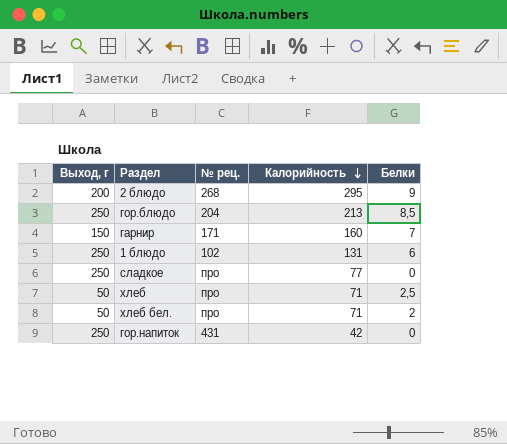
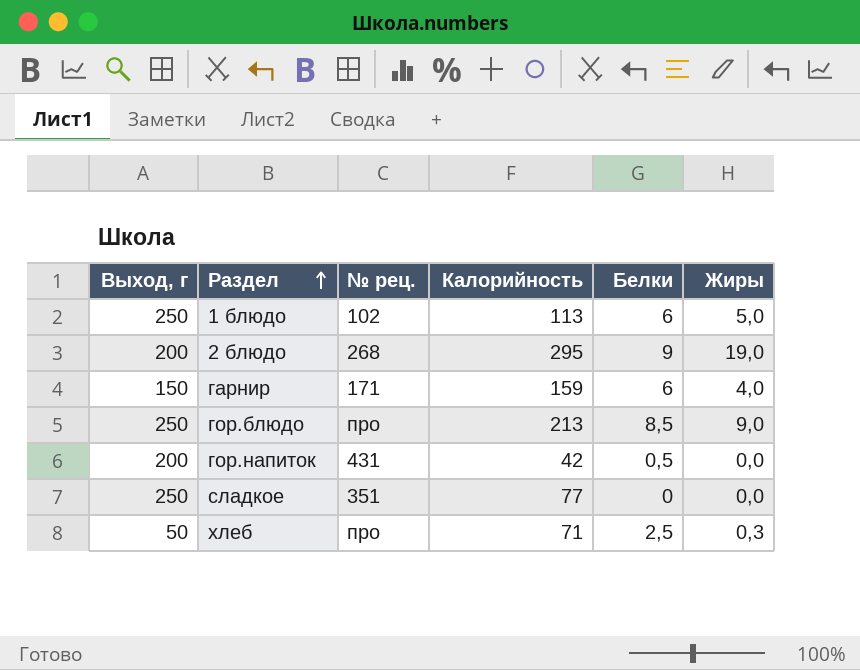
row order: Калорийность descending -> Раздел ascending
column Жиры | position: none -> 6
row хлеб бел.: 50 | про | 71 | 2 -> none
1 блюдо | Калорийность: 131 -> 113
гарнир | Калорийность: 160 -> 159
гарнир | Белки: 7 -> 6
гор.блюдо | № рец.: 204 -> про
гор.напиток | Выход, г: 250 -> 200
гор.напиток | Белки: 0 -> 0,5
сладкое | № рец.: про -> 351

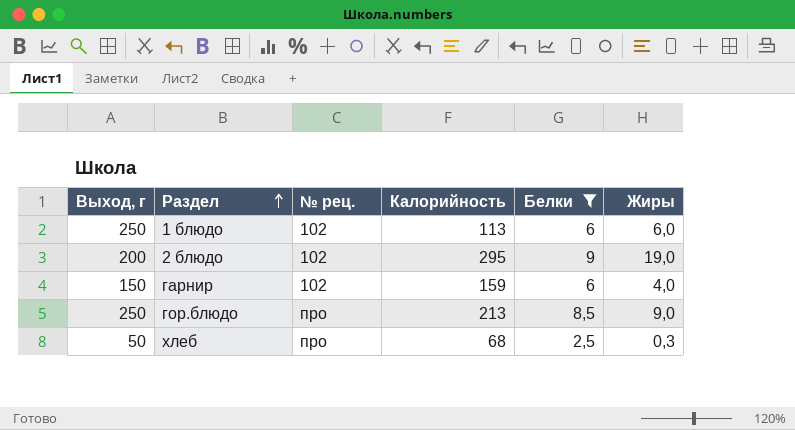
filter: none -> Белки >= 2,5
1 блюдо | Жиры: 5,0 -> 6,0
2 блюдо | № рец.: 268 -> 102
гарнир | № рец.: 171 -> 102
хлеб | Калорийность: 71 -> 68

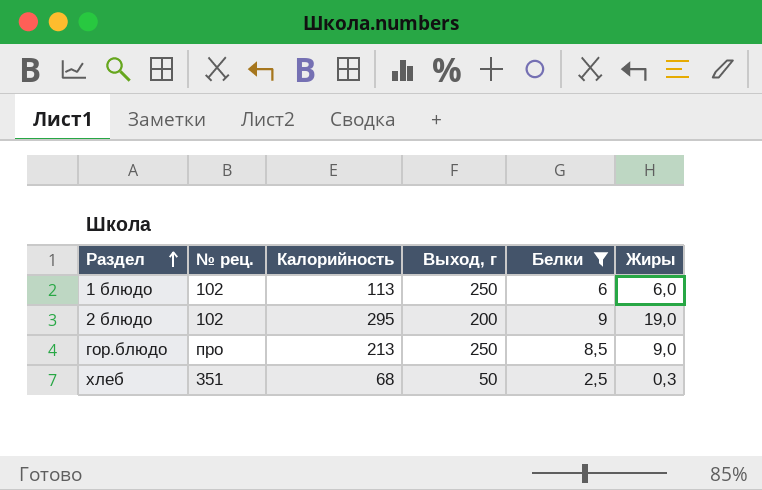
column Выход, г | position: 1 -> 4
row гарнир: 150 | 102 | 159 | 6 | 4,0 -> none
хлеб | № рец.: про -> 351

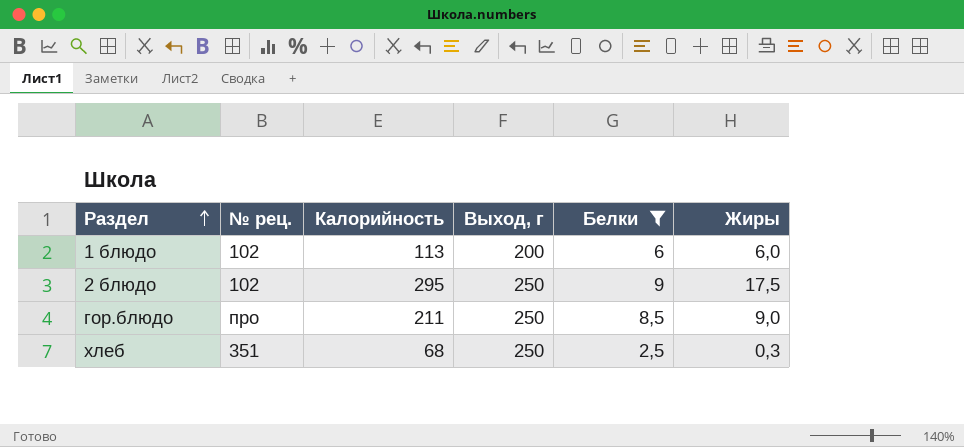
1 блюдо | Выход, г: 250 -> 200
2 блюдо | Выход, г: 200 -> 250
2 блюдо | Жиры: 19,0 -> 17,5
гор.блюдо | Калорийность: 213 -> 211
хлеб | Выход, г: 50 -> 250

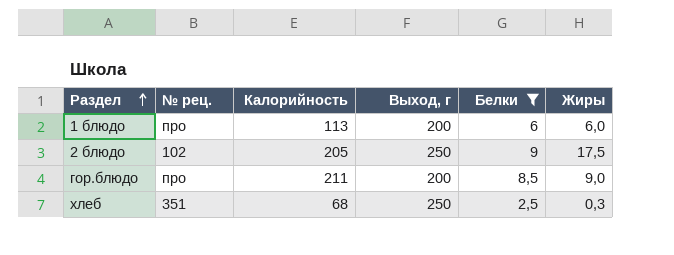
1 блюдо | № рец.: 102 -> про
2 блюдо | Калорийность: 295 -> 205
гор.блюдо | Выход, г: 250 -> 200

